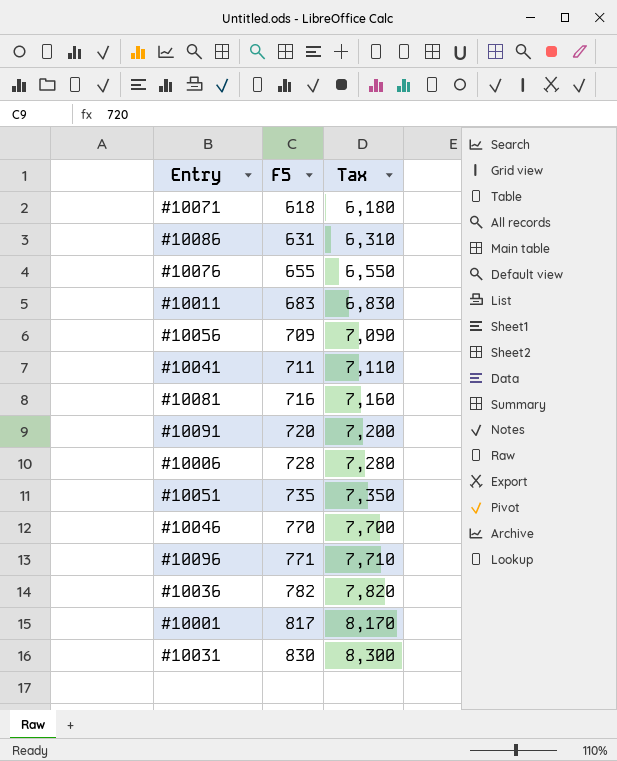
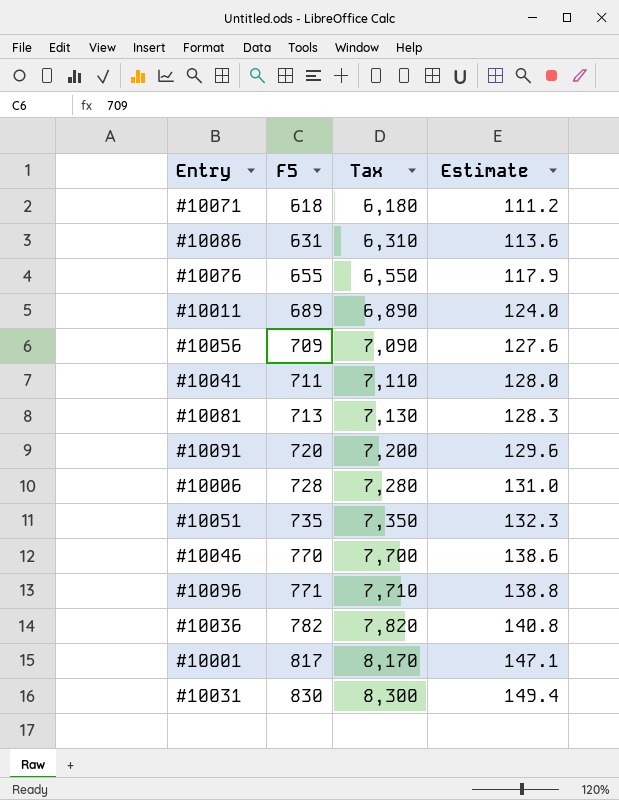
column Estimate | formula: none -> [F5] * 0.18
#10011 | F5: 683 -> 689
#10011 | Tax: 6,830 -> 6,890
#10081 | F5: 716 -> 713
#10081 | Tax: 7,160 -> 7,130

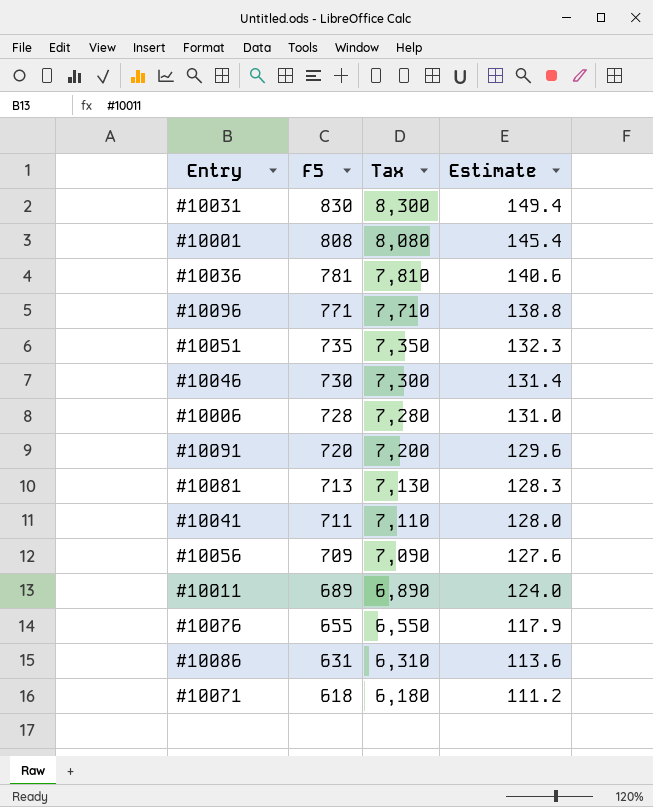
row order: F5 ascending -> F5 descending
#10001 | F5: 817 -> 808
#10001 | Tax: 8,170 -> 8,080
#10001 | Estimate: 147.1 -> 145.4
#10036 | F5: 782 -> 781
#10036 | Tax: 7,820 -> 7,810
#10036 | Estimate: 140.8 -> 140.6
#10046 | F5: 770 -> 730
#10046 | Tax: 7,700 -> 7,300
#10046 | Estimate: 138.6 -> 131.4

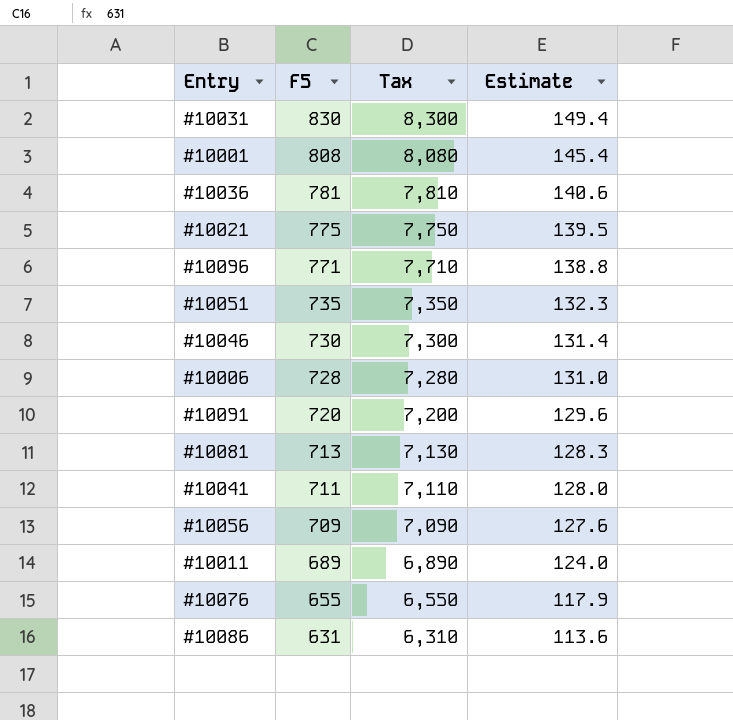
row #10071: 618 | 6,180 | 111.2 -> none
row #10021: none -> 775 | 7,750 | 139.5

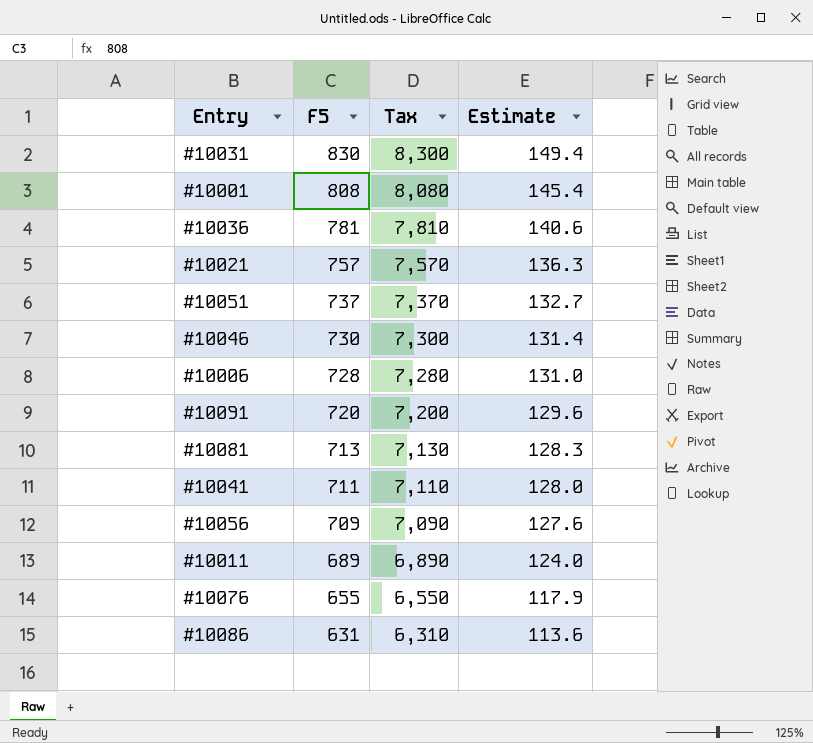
row #10096: 771 | 7,710 | 138.8 -> none
#10021 | F5: 775 -> 757
#10021 | Tax: 7,750 -> 7,570
#10021 | Estimate: 139.5 -> 136.3
#10051 | F5: 735 -> 737
#10051 | Tax: 7,350 -> 7,370
#10051 | Estimate: 132.3 -> 132.7

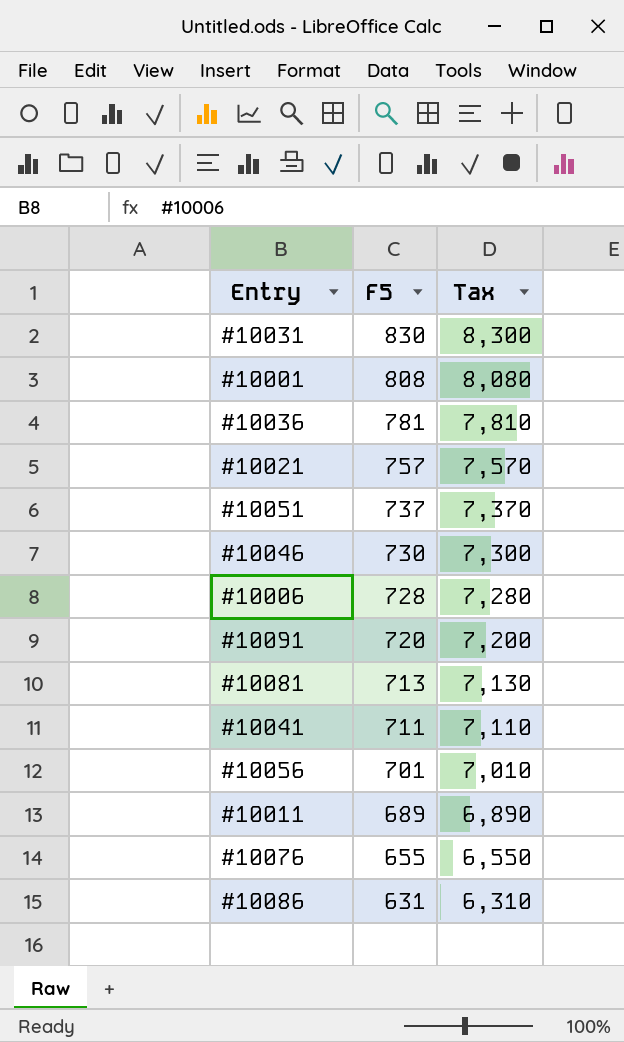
column Estimate | formula: [F5] * 0.18 -> none
#10056 | F5: 709 -> 701
#10056 | Tax: 7,090 -> 7,010

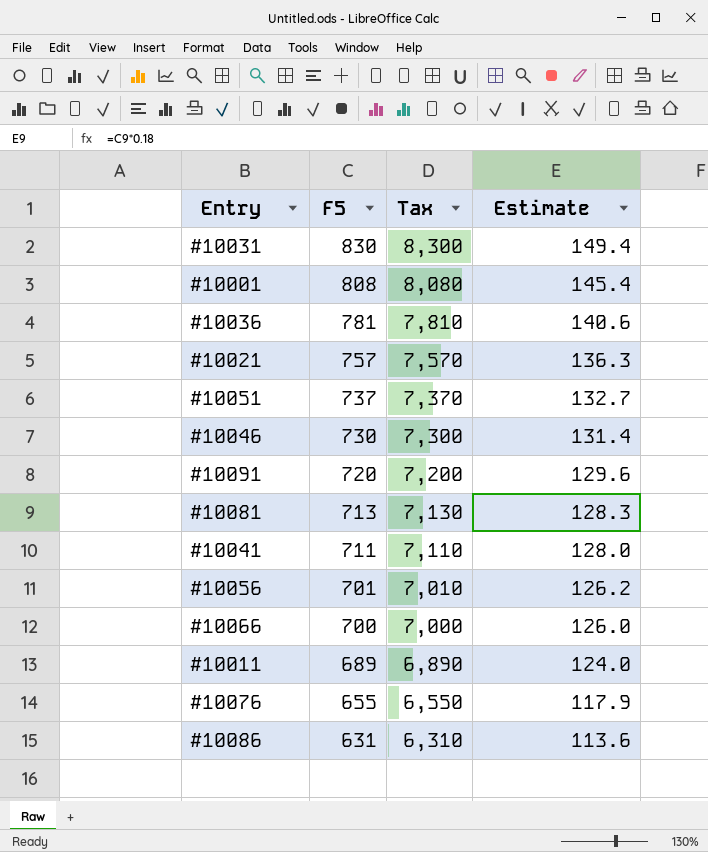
column Estimate | formula: none -> [F5] * 0.18
row #10006: 728 | 7,280 -> none
row #10066: none -> 700 | 7,000 | 126.0

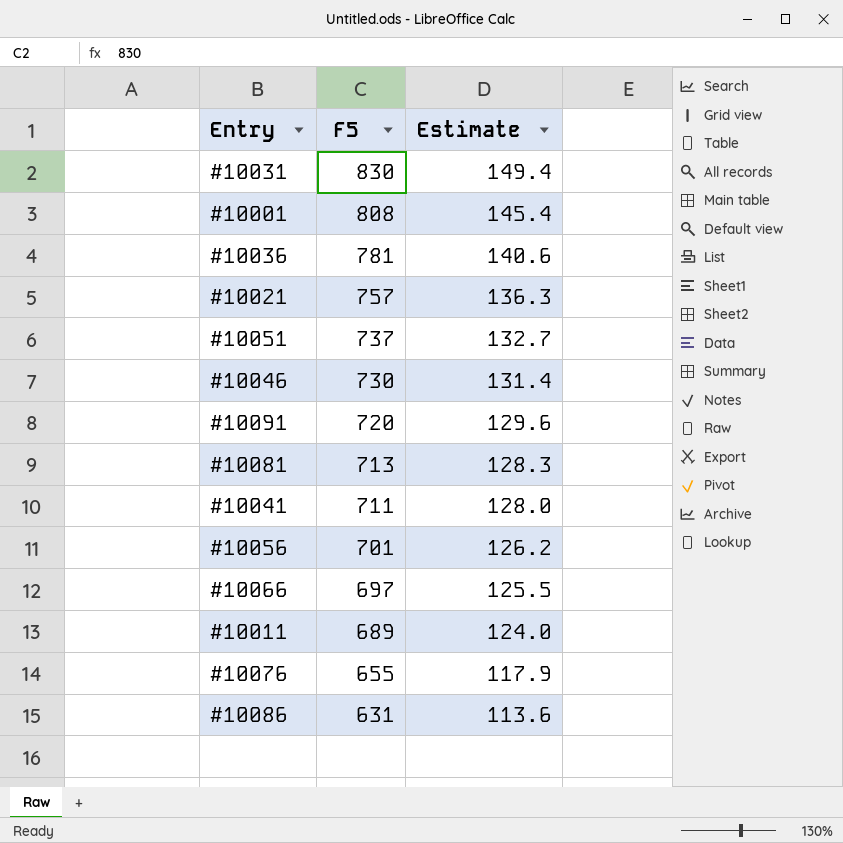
column Tax | formula: [F5] * 10 -> none
#10066 | F5: 700 -> 697
#10066 | Estimate: 126.0 -> 125.5

